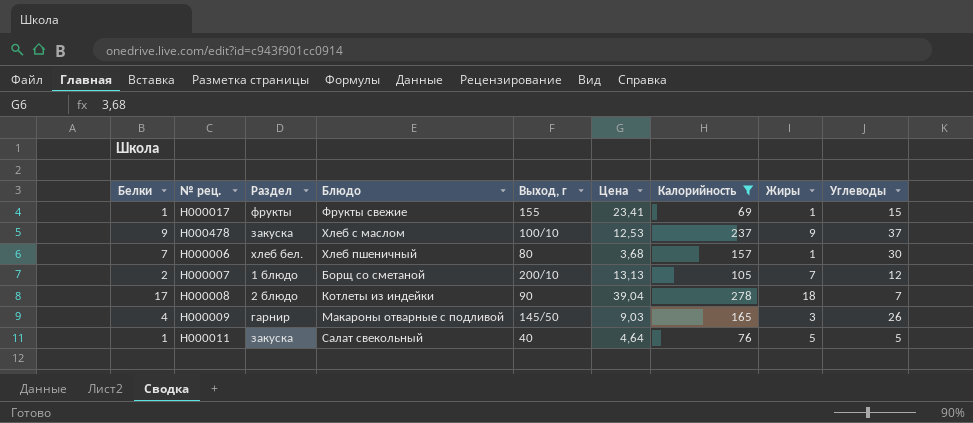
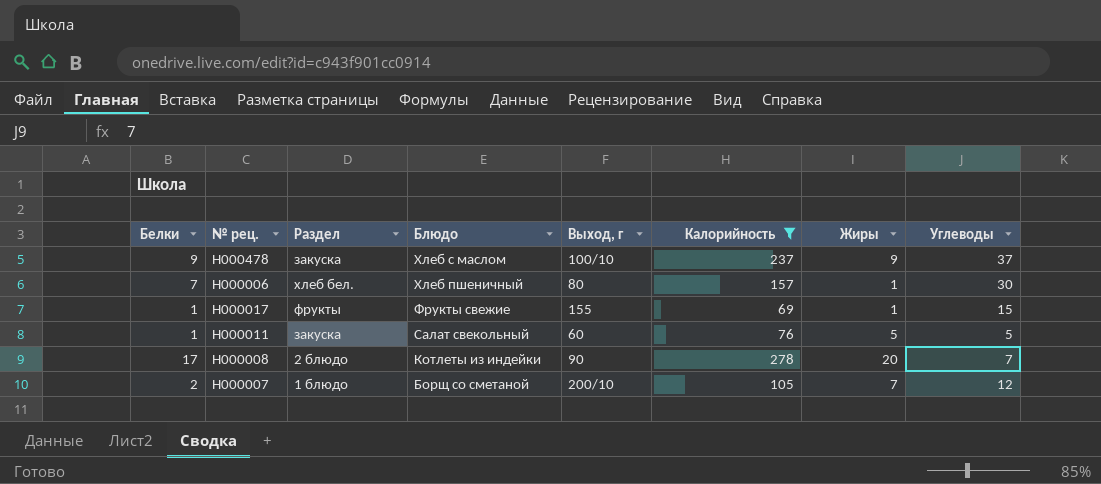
row order: none -> Блюдо descending
column Цена | position: 6 -> none
row Н000009: 4 | гарнир | Макароны отварные с подливой | 145/50 | 9,03 | 165 | 3 | 26 -> none
Н000011 | Выход, г: 40 -> 60
Н000008 | Жиры: 18 -> 20

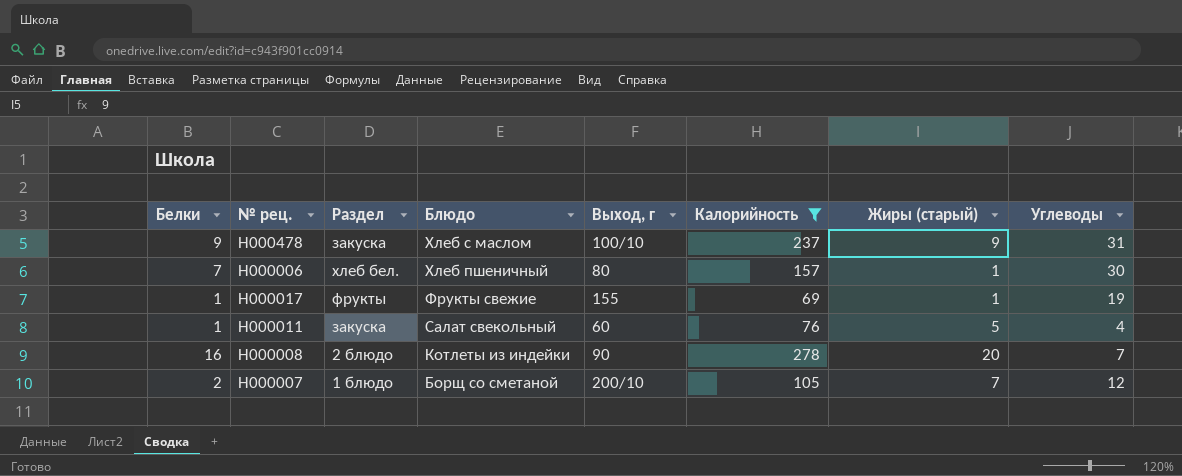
column name: Жиры -> Жиры (старый)
Н000478 | Углеводы: 37 -> 31
Н000017 | Углеводы: 15 -> 19
Н000011 | Углеводы: 5 -> 4
Н000008 | Белки: 17 -> 16

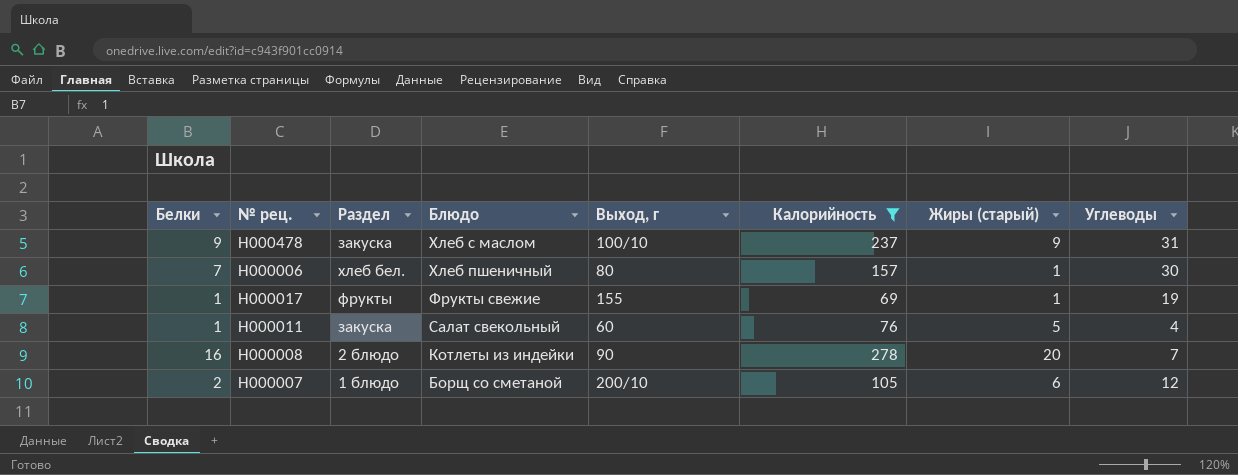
Н000007 | Жиры (старый): 7 -> 6

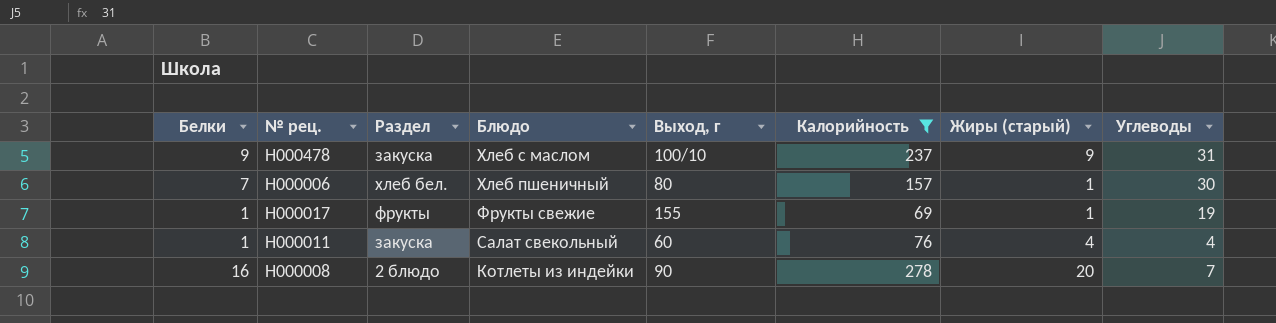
row Н000007: 2 | 1 блюдо | Борщ со сметаной | 200/10 | 105 | 6 | 12 -> none
Н000011 | Жиры (старый): 5 -> 4

